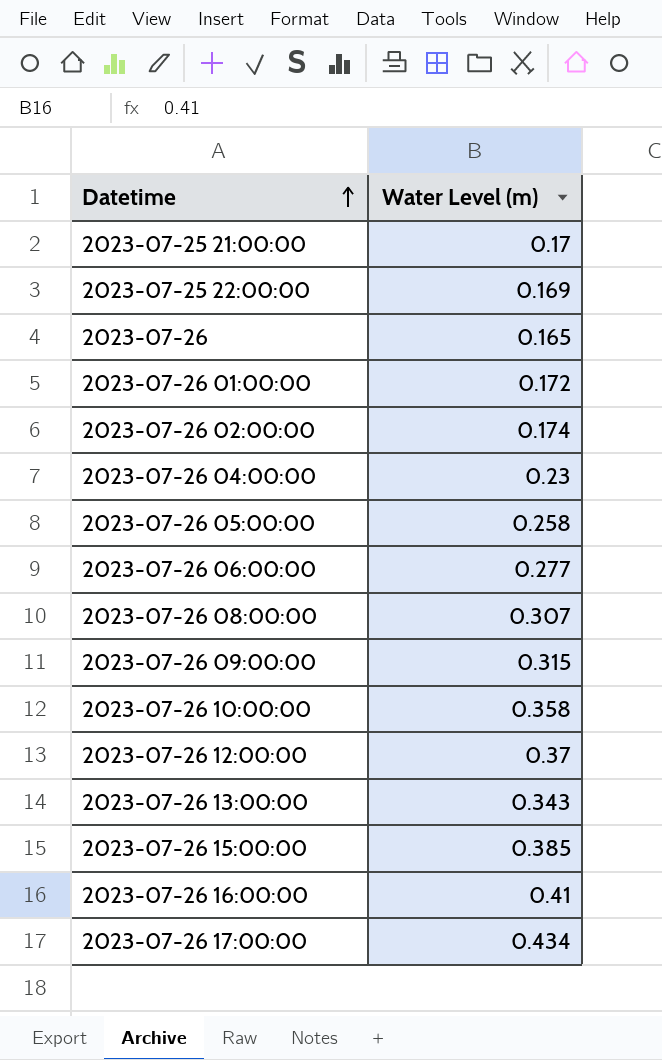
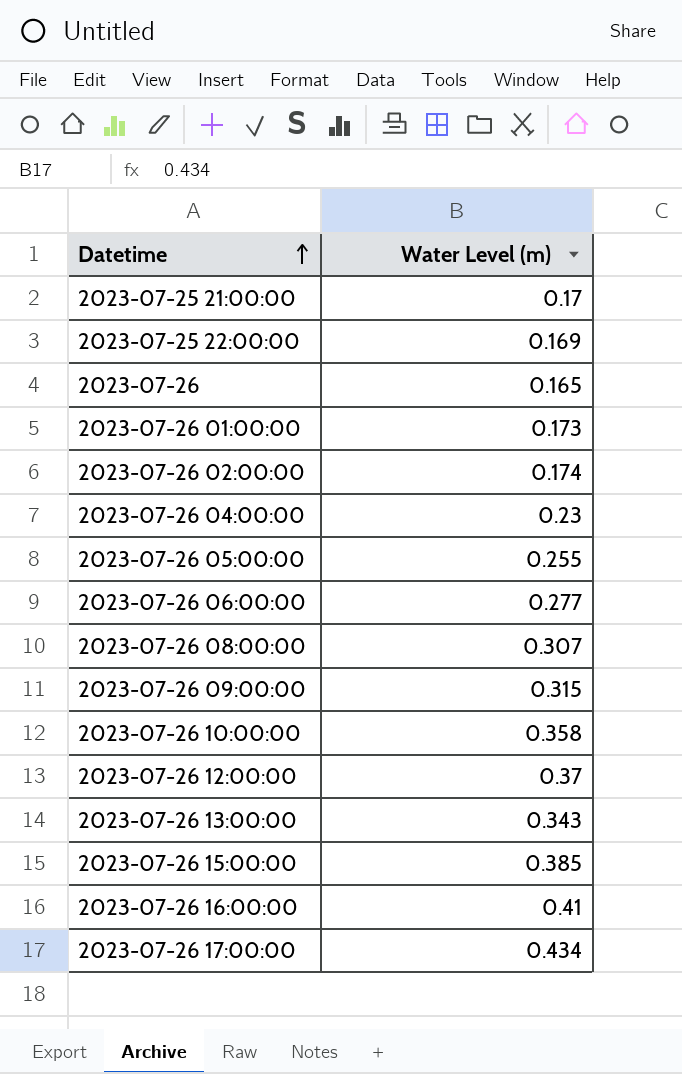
2023-07-26 01:00:00 | Water Level (m): 0.172 -> 0.173
2023-07-26 05:00:00 | Water Level (m): 0.258 -> 0.255

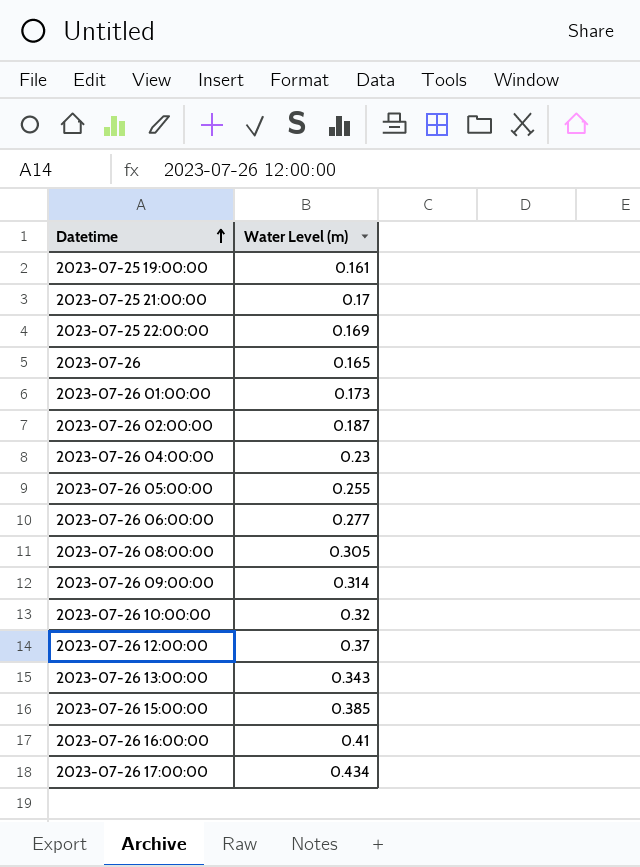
row 2023-07-25 19:00:00: none -> 0.161
2023-07-26 02:00:00 | Water Level (m): 0.174 -> 0.187
2023-07-26 08:00:00 | Water Level (m): 0.307 -> 0.305
2023-07-26 09:00:00 | Water Level (m): 0.315 -> 0.314
2023-07-26 10:00:00 | Water Level (m): 0.358 -> 0.32

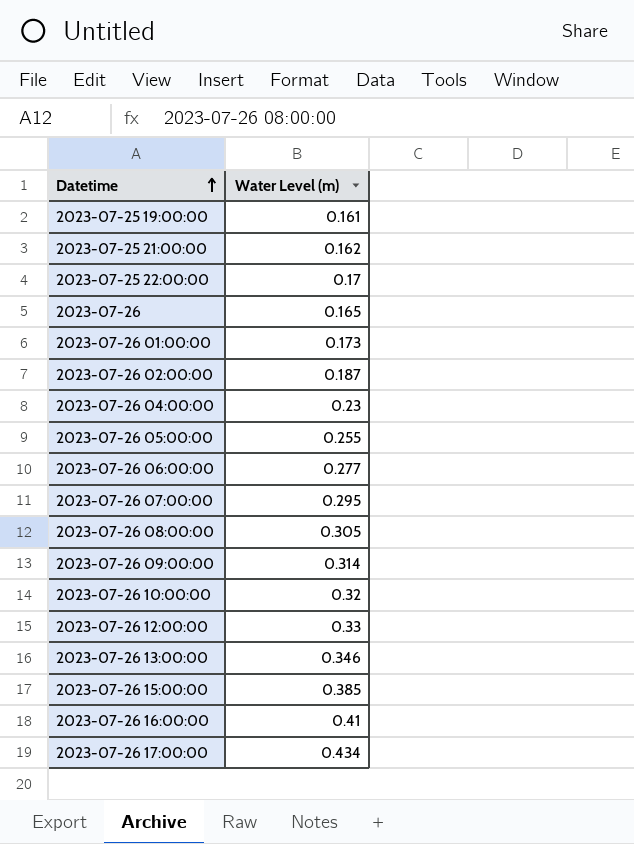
2023-07-25 21:00:00 | Water Level (m): 0.17 -> 0.162
2023-07-25 22:00:00 | Water Level (m): 0.169 -> 0.17
row 2023-07-26 07:00:00: none -> 0.295
2023-07-26 12:00:00 | Water Level (m): 0.37 -> 0.33
2023-07-26 13:00:00 | Water Level (m): 0.343 -> 0.346

